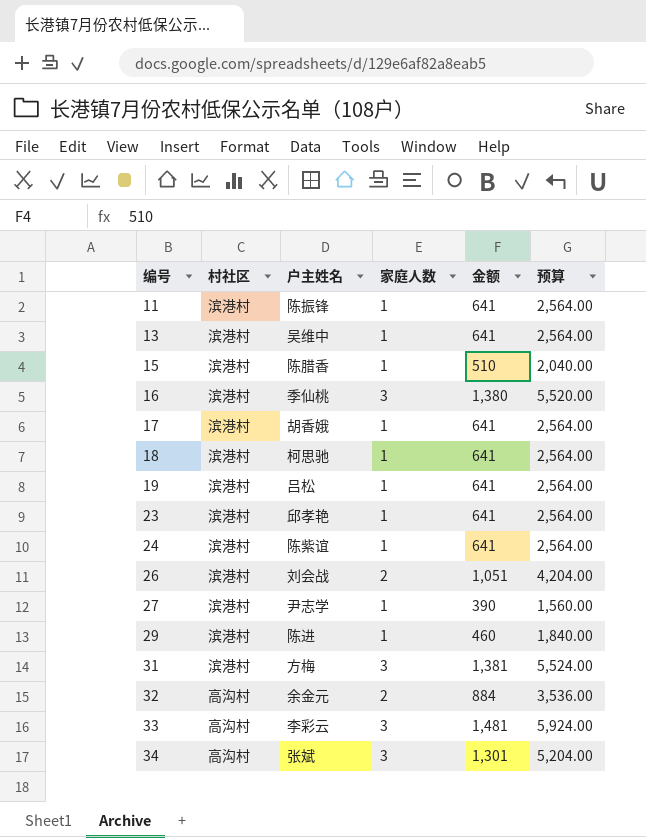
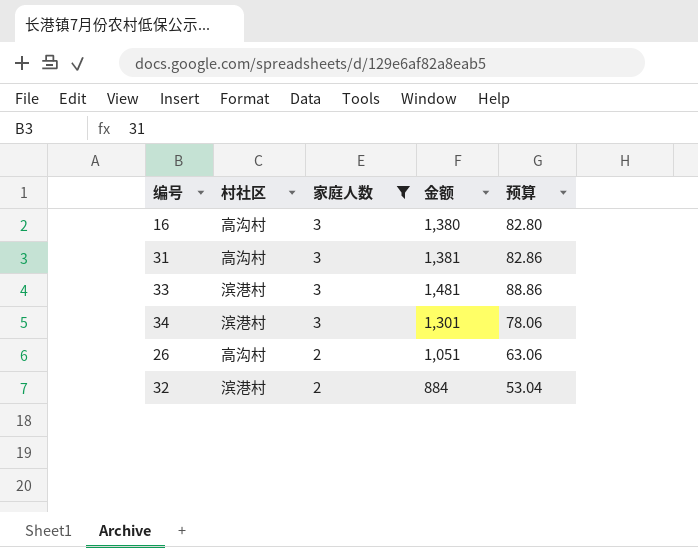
filter: none -> 家庭人数 != 1
row order: 编号 ascending -> 家庭人数 descending
column 户主姓名 | position: 3 -> none
column 预算 | formula: [金额] * 4 -> [金额] * 0.06
16 | 村社区: 滨港村 -> 高沟村
31 | 村社区: 滨港村 -> 高沟村
33 | 村社区: 高沟村 -> 滨港村
34 | 村社区: 高沟村 -> 滨港村
26 | 村社区: 滨港村 -> 高沟村
32 | 村社区: 高沟村 -> 滨港村

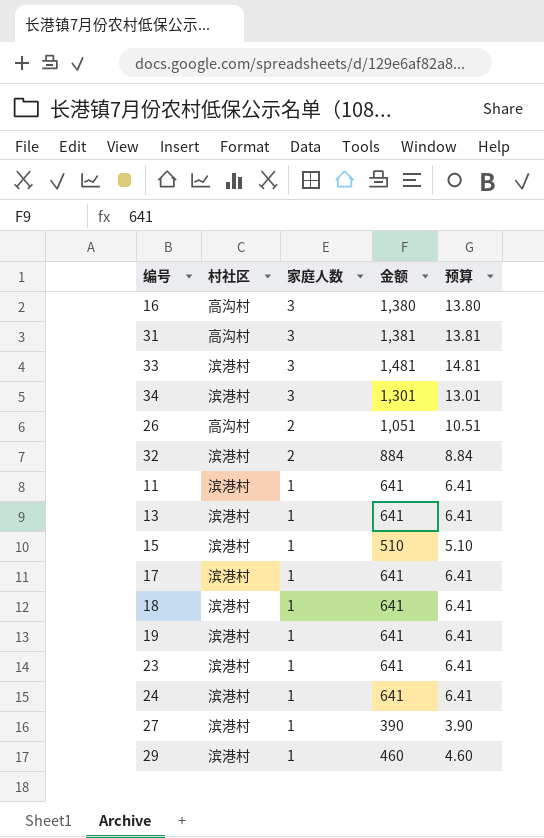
filter: 家庭人数 != 1 -> none
column 预算 | formula: [金额] * 0.06 -> [金额] * 0.01

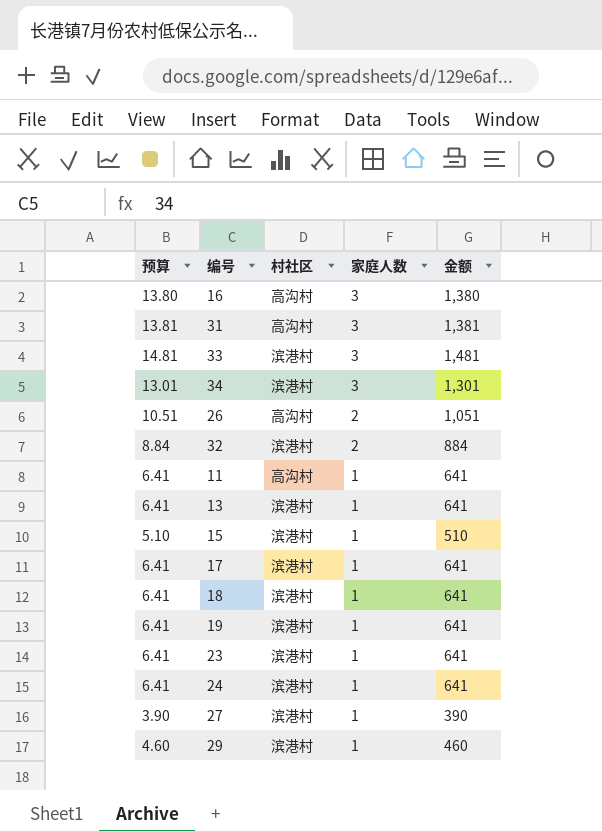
column 预算 | position: 5 -> 1
11 | 村社区: 滨港村 -> 高沟村

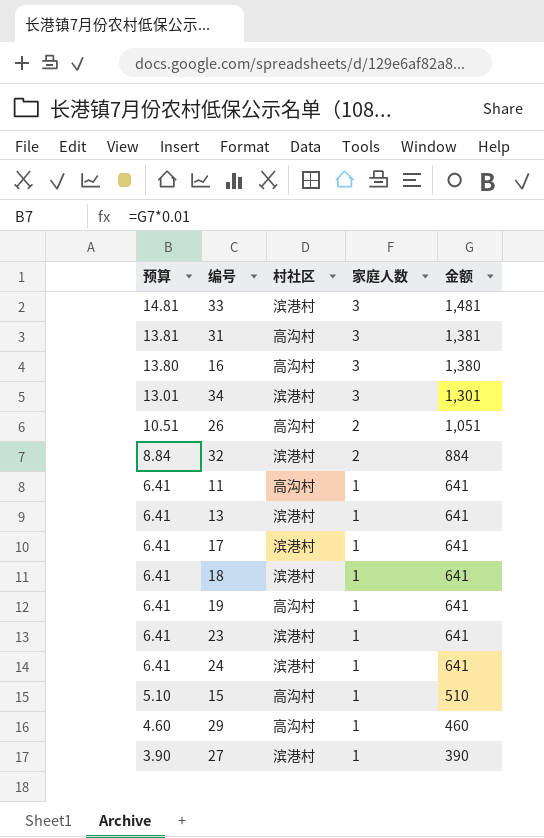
row order: 家庭人数 descending -> 预算 descending
19 | 村社区: 滨港村 -> 高沟村
15 | 村社区: 滨港村 -> 高沟村
29 | 村社区: 滨港村 -> 高沟村

